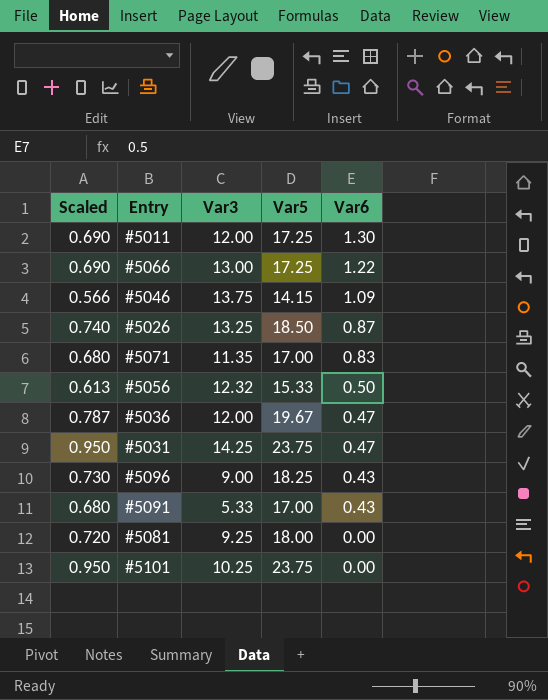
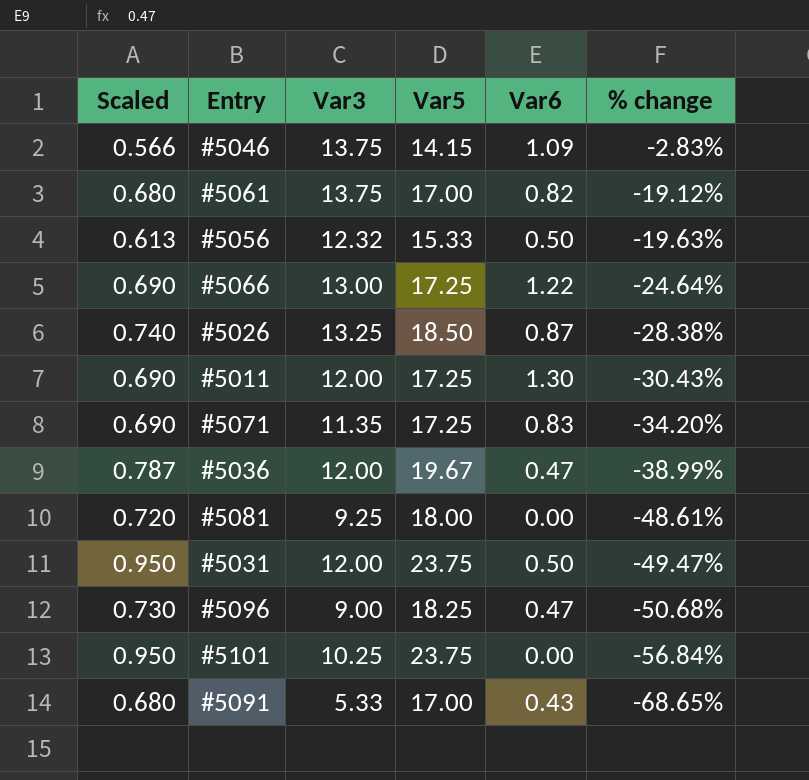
row order: Var6 descending -> % change descending
column % change | formula: none -> ([Var3] - [Var5]) / [Var5]
row #5061: none -> 0.680 | 13.75 | 17.00 | 0.82 | -19.12%
#5071 | Scaled: 0.680 -> 0.690
#5071 | Var5: 17.00 -> 17.25
#5031 | Var3: 14.25 -> 12.00
#5031 | Var6: 0.47 -> 0.50
#5096 | Var6: 0.43 -> 0.47

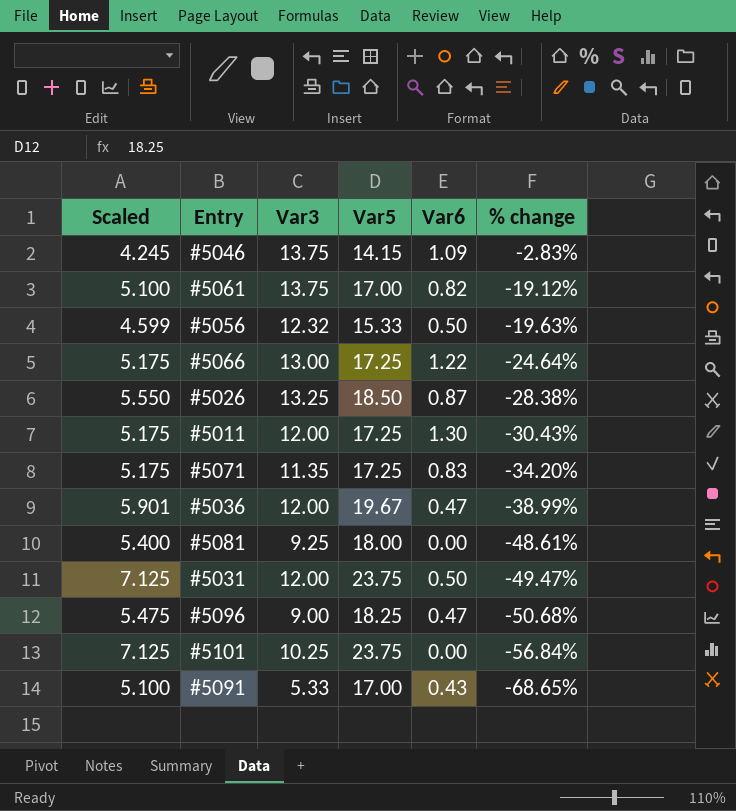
column Scaled | formula: [Var5] * 0.04 -> [Var5] * 0.3

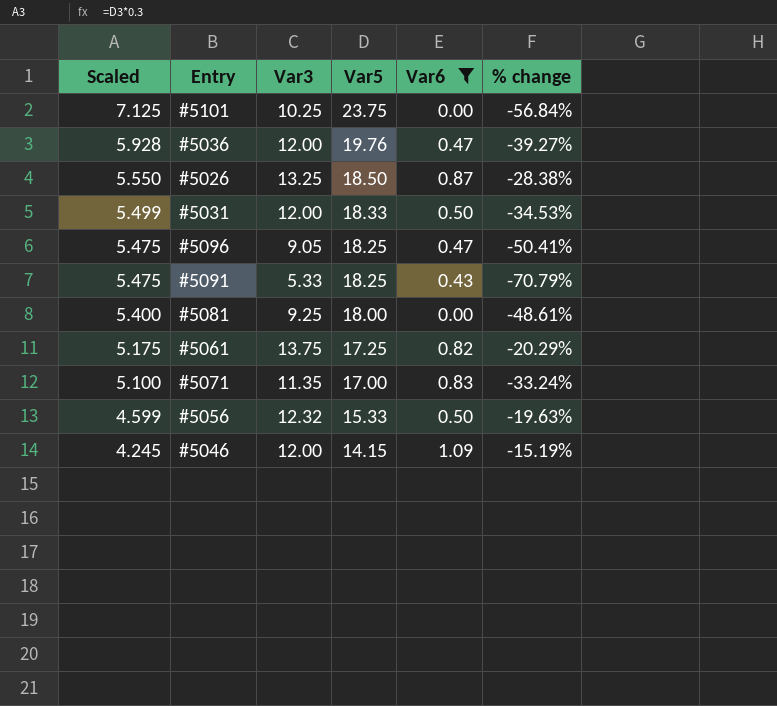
filter: none -> Var6 <= 1.09
row order: % change descending -> Scaled descending
#5036 | Scaled: 5.901 -> 5.928
#5036 | Var5: 19.67 -> 19.76
#5036 | % change: -38.99% -> -39.27%
#5031 | Scaled: 7.125 -> 5.499
#5031 | Var5: 23.75 -> 18.33
#5031 | % change: -49.47% -> -34.53%
#5096 | Var3: 9.00 -> 9.05
#5096 | % change: -50.68% -> -50.41%
#5091 | Scaled: 5.100 -> 5.475
#5091 | Var5: 17.00 -> 18.25
#5091 | % change: -68.65% -> -70.79%
#5061 | Scaled: 5.100 -> 5.175
#5061 | Var5: 17.00 -> 17.25
#5061 | % change: -19.12% -> -20.29%
#5071 | Scaled: 5.175 -> 5.100
#5071 | Var5: 17.25 -> 17.00
#5071 | % change: -34.20% -> -33.24%
#5046 | Var3: 13.75 -> 12.00
#5046 | % change: -2.83% -> -15.19%

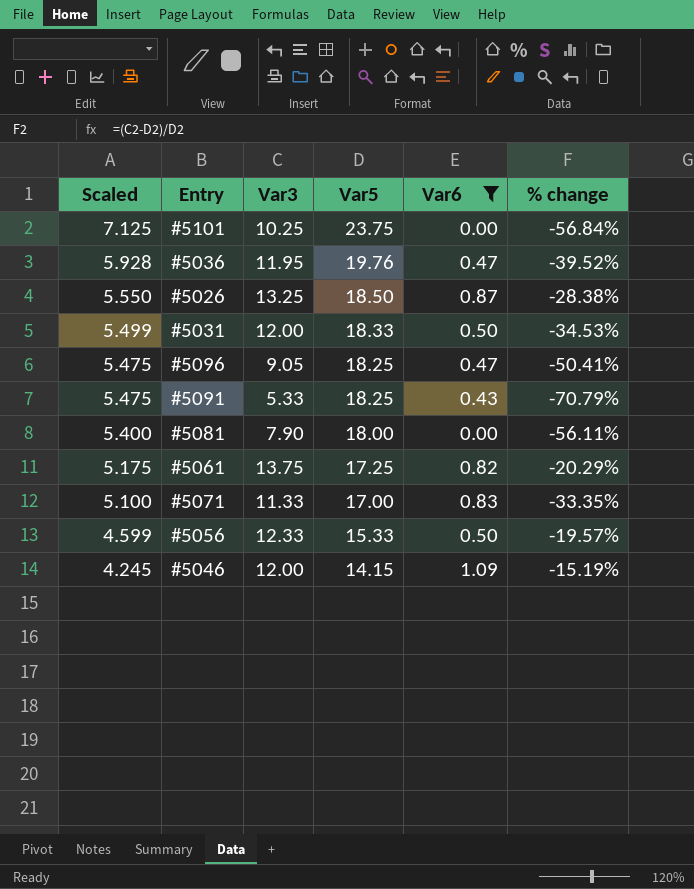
#5036 | Var3: 12.00 -> 11.95
#5036 | % change: -39.27% -> -39.52%
#5081 | Var3: 9.25 -> 7.90
#5081 | % change: -48.61% -> -56.11%
#5071 | Var3: 11.35 -> 11.33
#5071 | % change: -33.24% -> -33.35%
#5056 | Var3: 12.32 -> 12.33
#5056 | % change: -19.63% -> -19.57%

